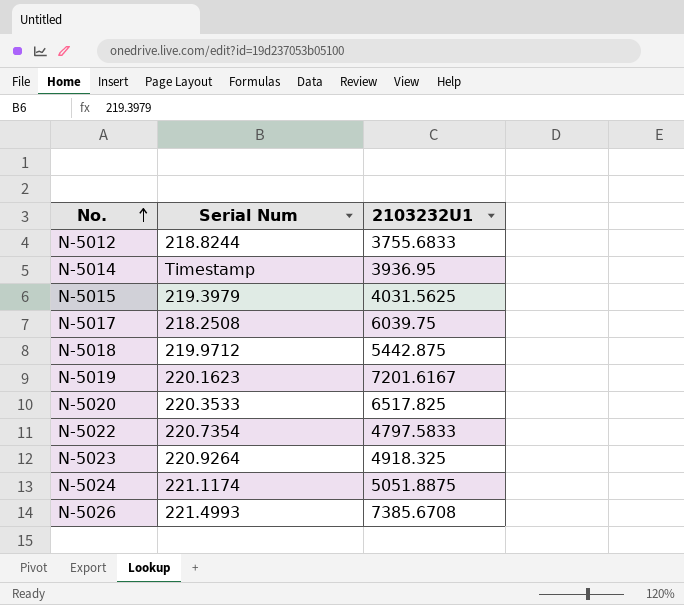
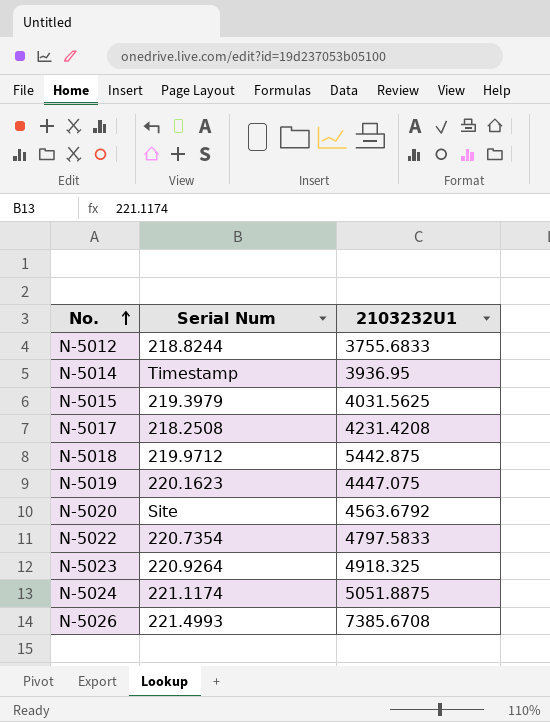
N-5017 | 2103232U1: 6039.75 -> 4231.4208
N-5019 | 2103232U1: 7201.6167 -> 4447.075
N-5020 | Serial Num: 220.3533 -> Site
N-5020 | 2103232U1: 6517.825 -> 4563.6792

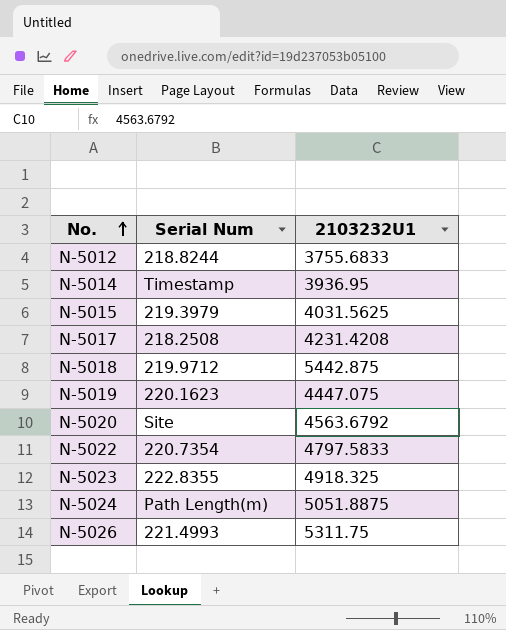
N-5023 | Serial Num: 220.9264 -> 222.8355
N-5024 | Serial Num: 221.1174 -> Path Length(m)
N-5026 | 2103232U1: 7385.6708 -> 5311.75

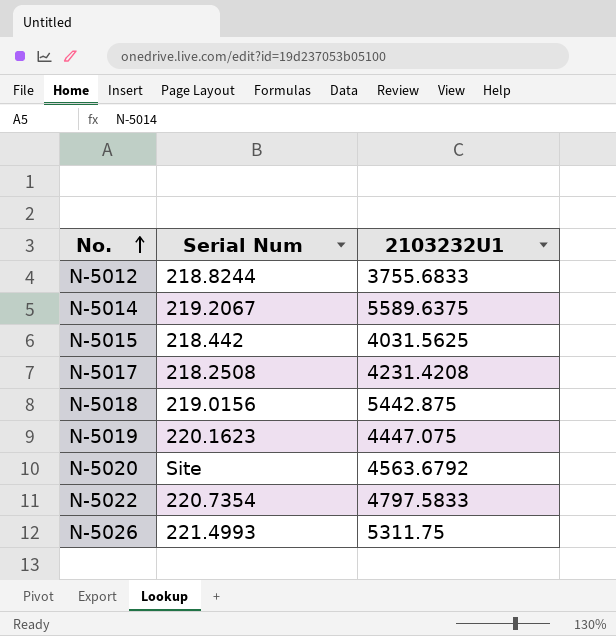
row N-5023: 222.8355 | 4918.325 -> none
row N-5024: Path Length(m) | 5051.8875 -> none
N-5014 | Serial Num: Timestamp -> 219.2067
N-5014 | 2103232U1: 3936.95 -> 5589.6375
N-5015 | Serial Num: 219.3979 -> 218.442
N-5018 | Serial Num: 219.9712 -> 219.0156

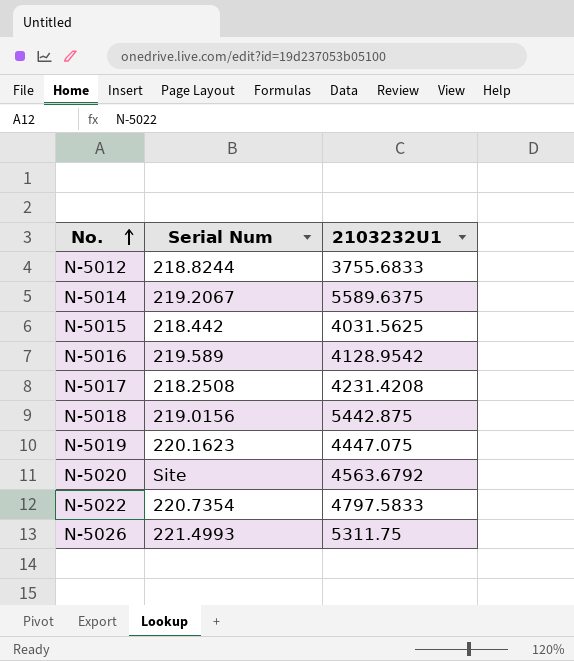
row N-5016: none -> 219.589 | 4128.9542

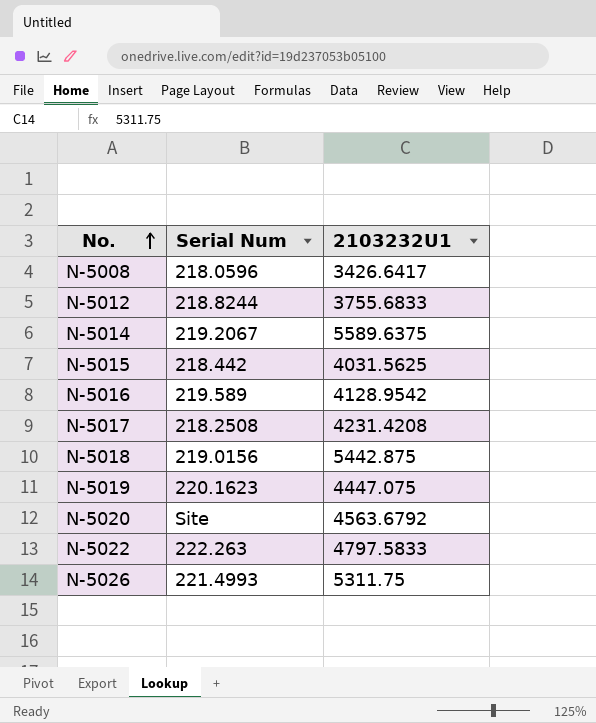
row N-5008: none -> 218.0596 | 3426.6417
N-5022 | Serial Num: 220.7354 -> 222.263

